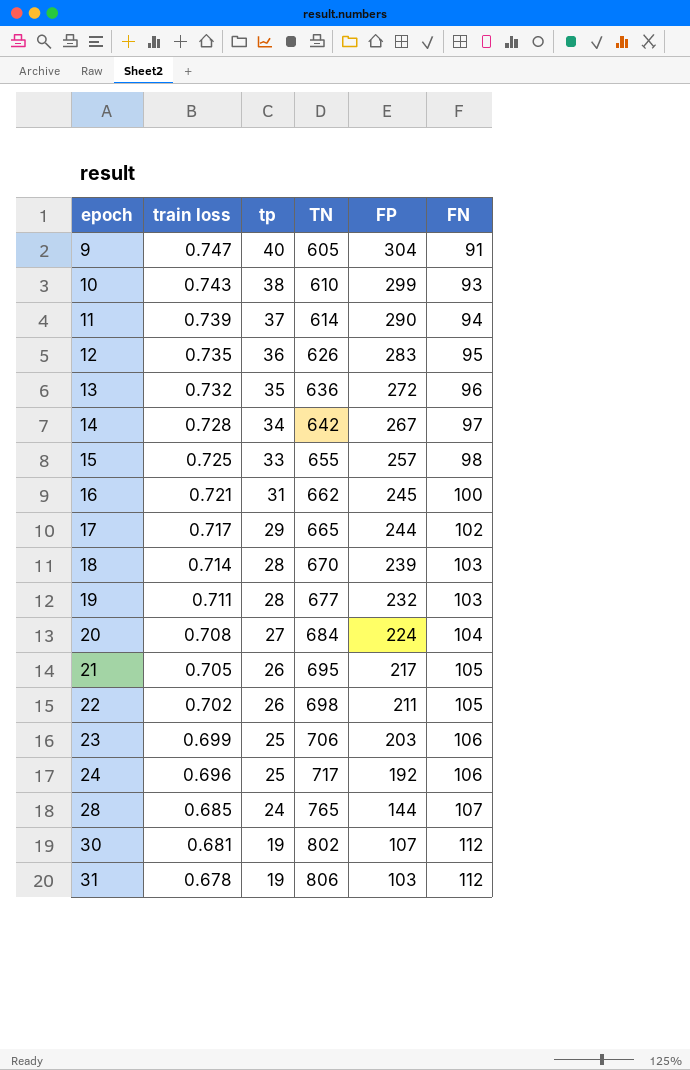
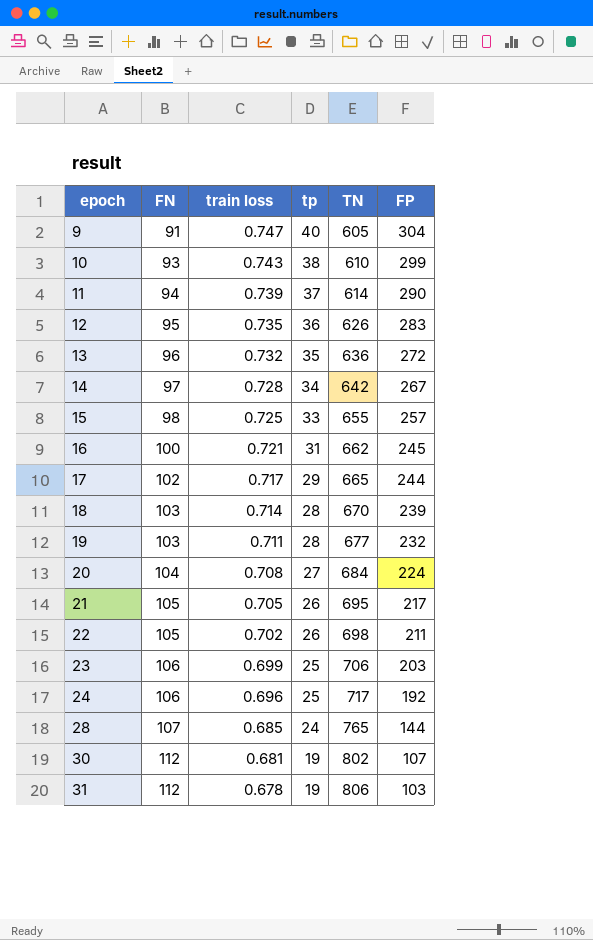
column FN | position: 6 -> 2

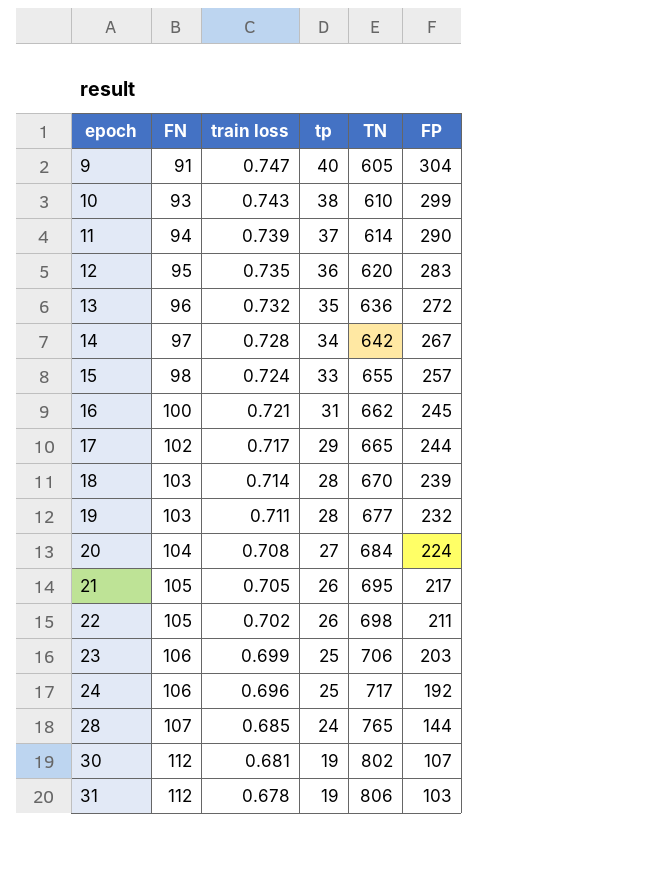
12 | TN: 626 -> 620
15 | train loss: 0.725 -> 0.724

